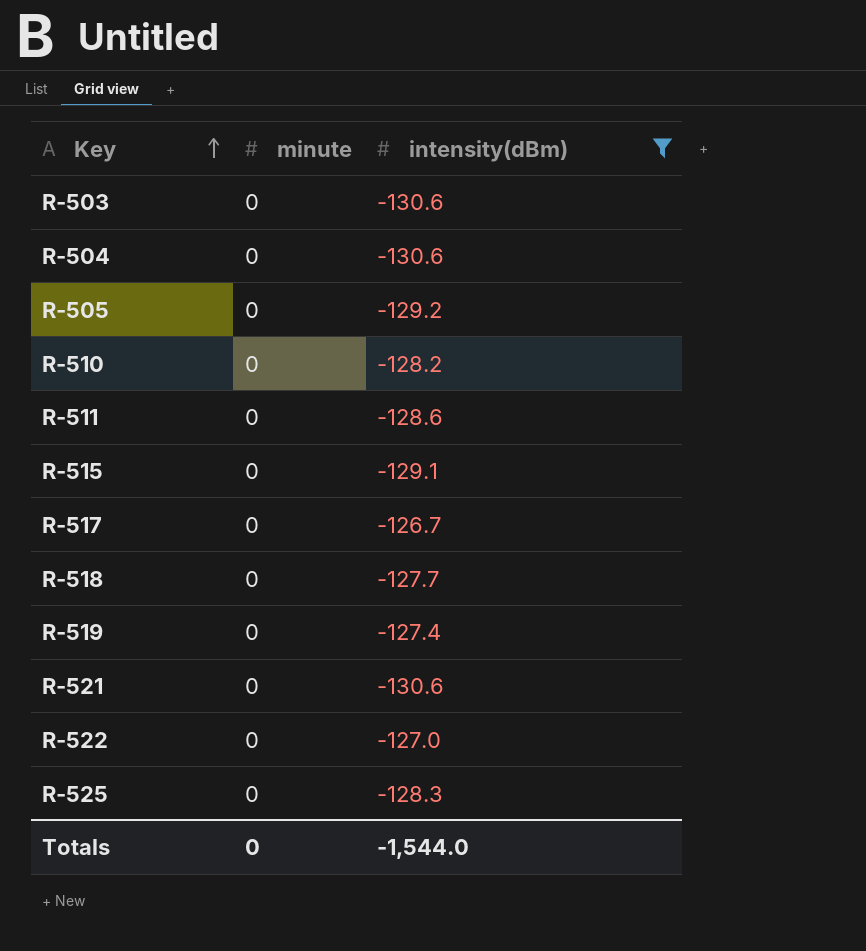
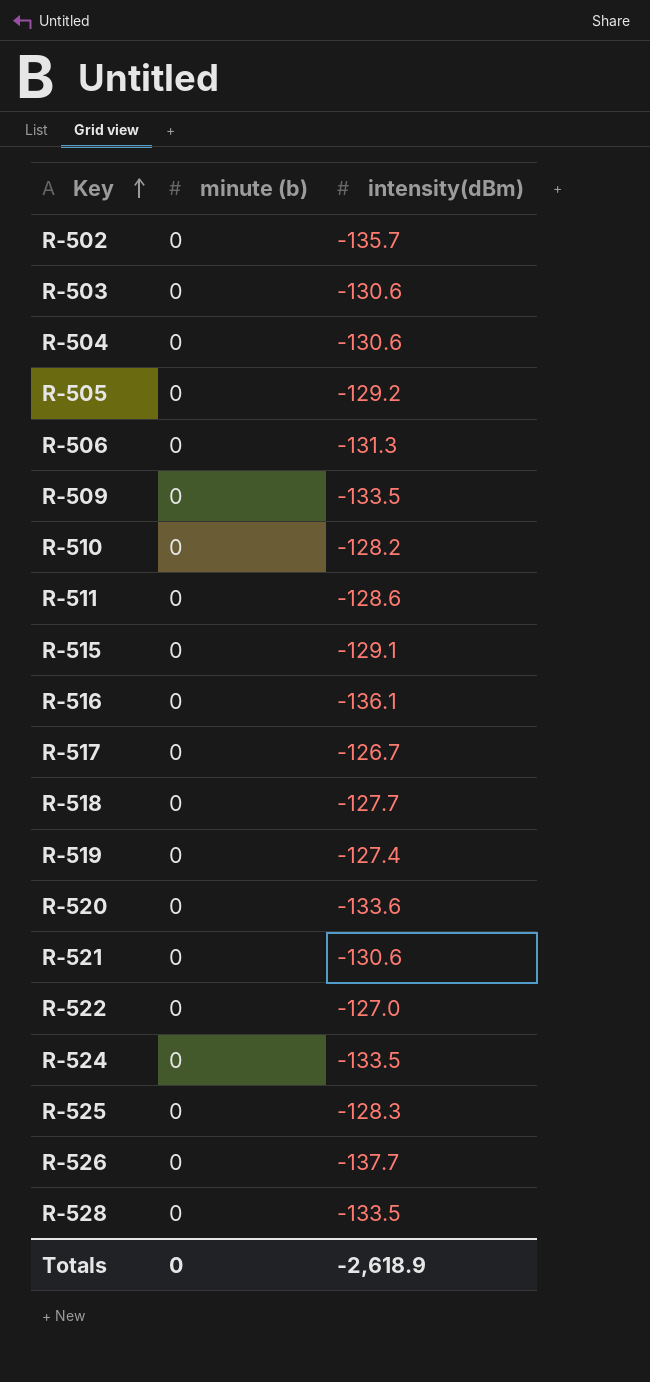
filter: intensity(dBm) >= -130.6 -> none
column name: minute -> minute (b)
Totals | intensity(dBm): -1,544.0 -> -2,618.9

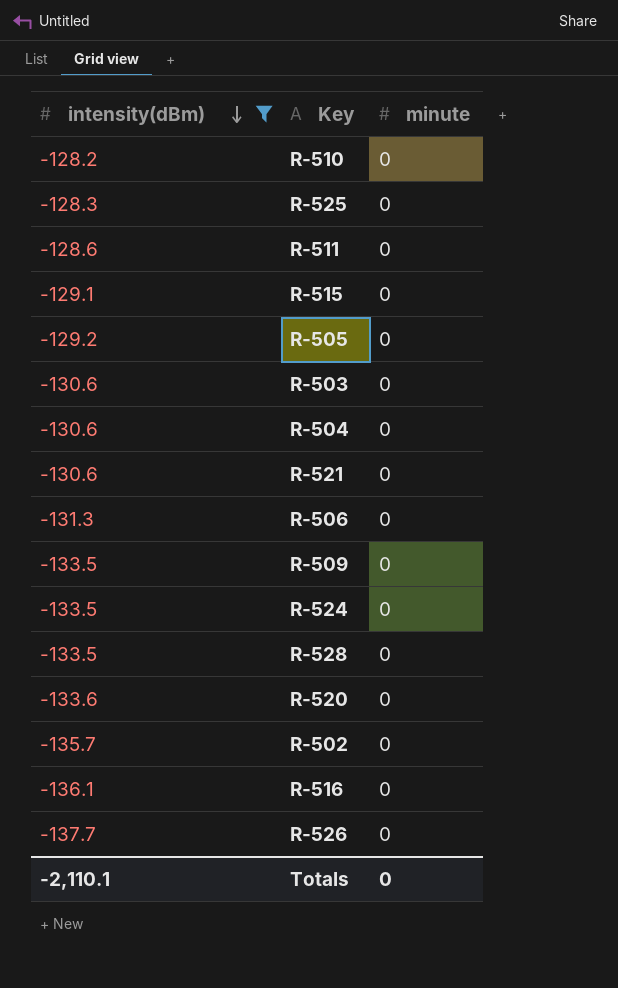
filter: none -> intensity(dBm) <= -128.2
row order: Key ascending -> intensity(dBm) descending
column intensity(dBm) | position: 3 -> 1
column name: minute (b) -> minute
Totals | intensity(dBm): -2,618.9 -> -2,110.1

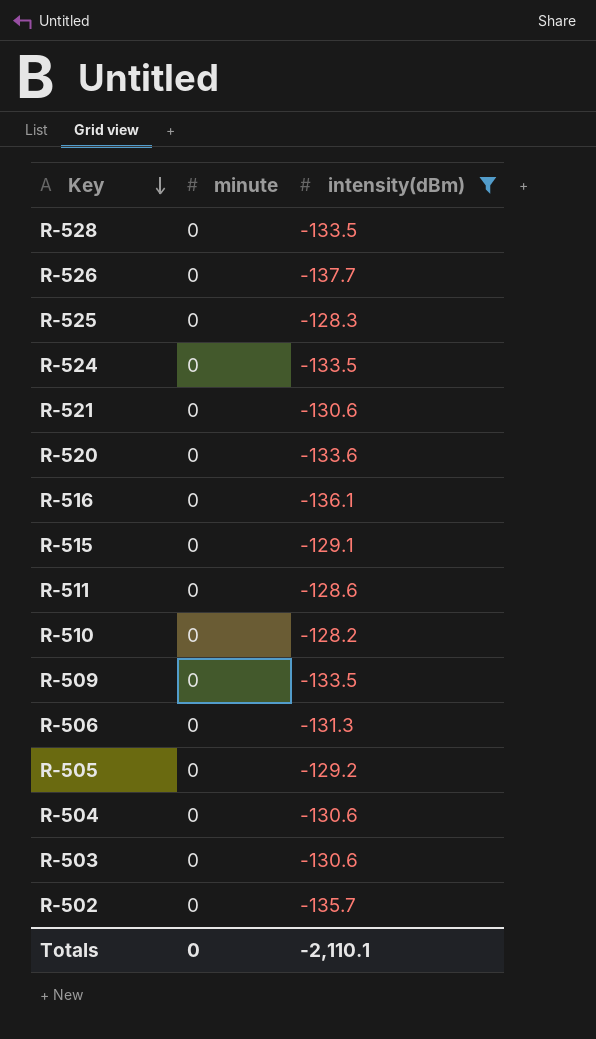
row order: intensity(dBm) descending -> Key descending
column intensity(dBm) | position: 1 -> 3

